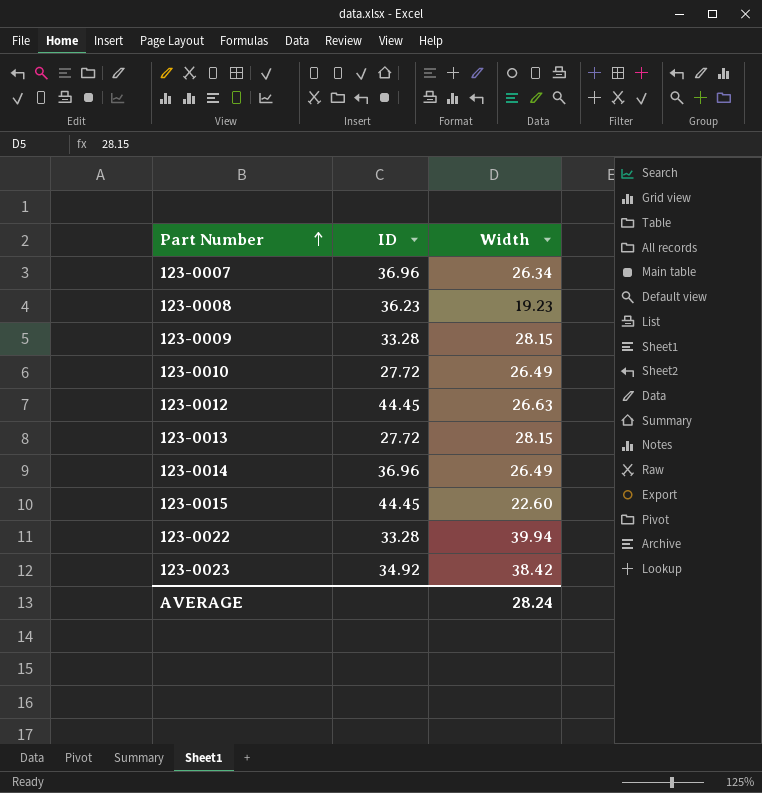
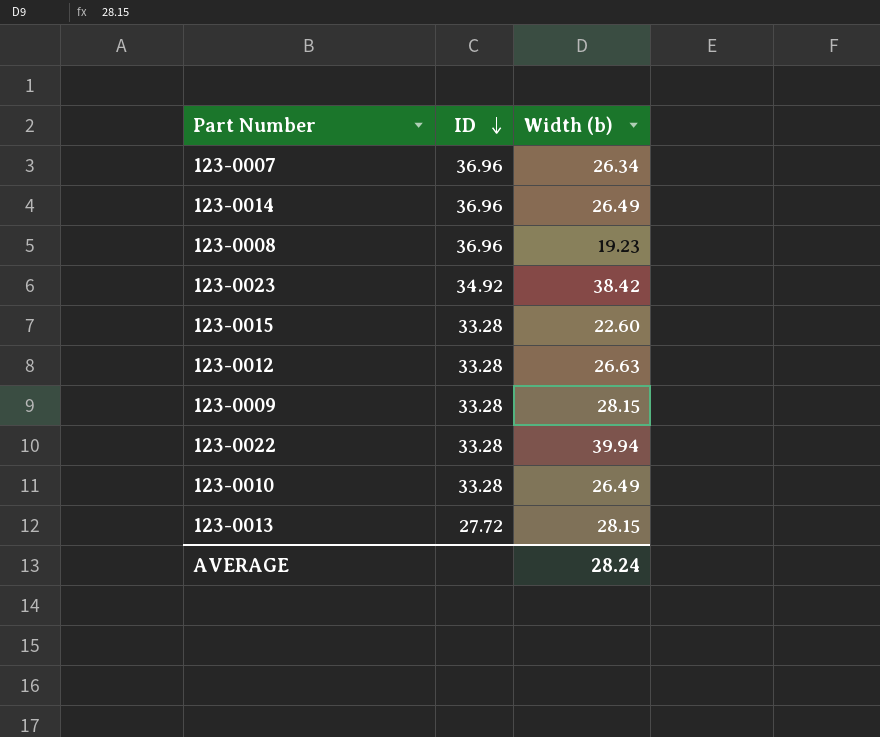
row order: Part Number ascending -> ID descending
column name: Width -> Width (b)
123-0008 | ID: 36.23 -> 36.96
123-0015 | ID: 44.45 -> 33.28
123-0012 | ID: 44.45 -> 33.28
123-0010 | ID: 27.72 -> 33.28

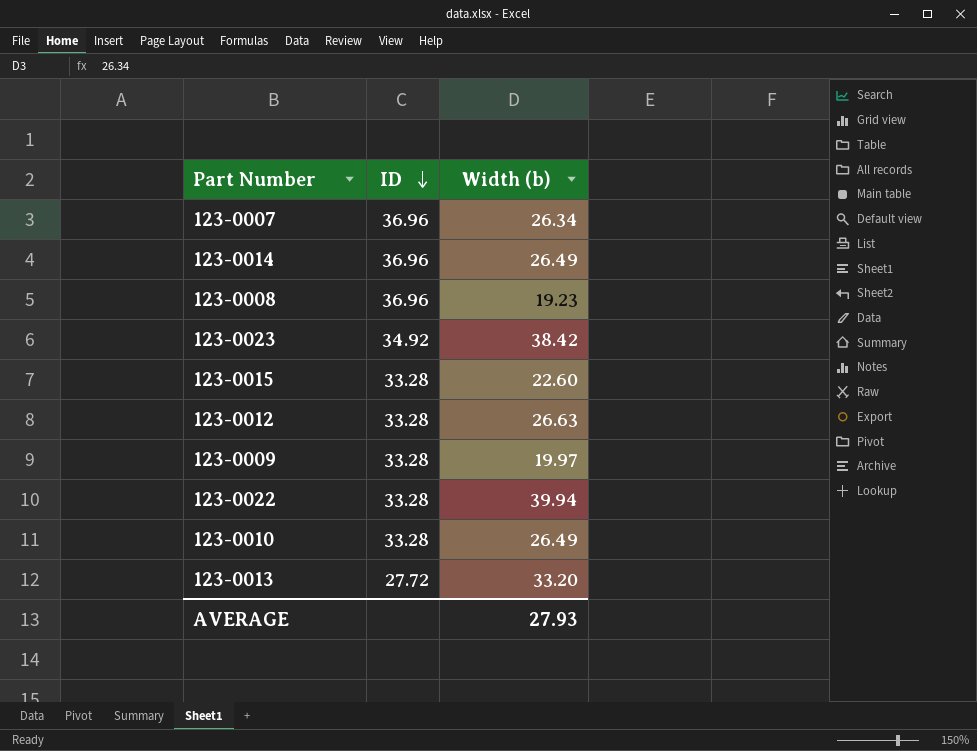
123-0009 | Width (b): 28.15 -> 19.97
123-0013 | Width (b): 28.15 -> 33.20
AVERAGE | Width (b): 28.24 -> 27.93

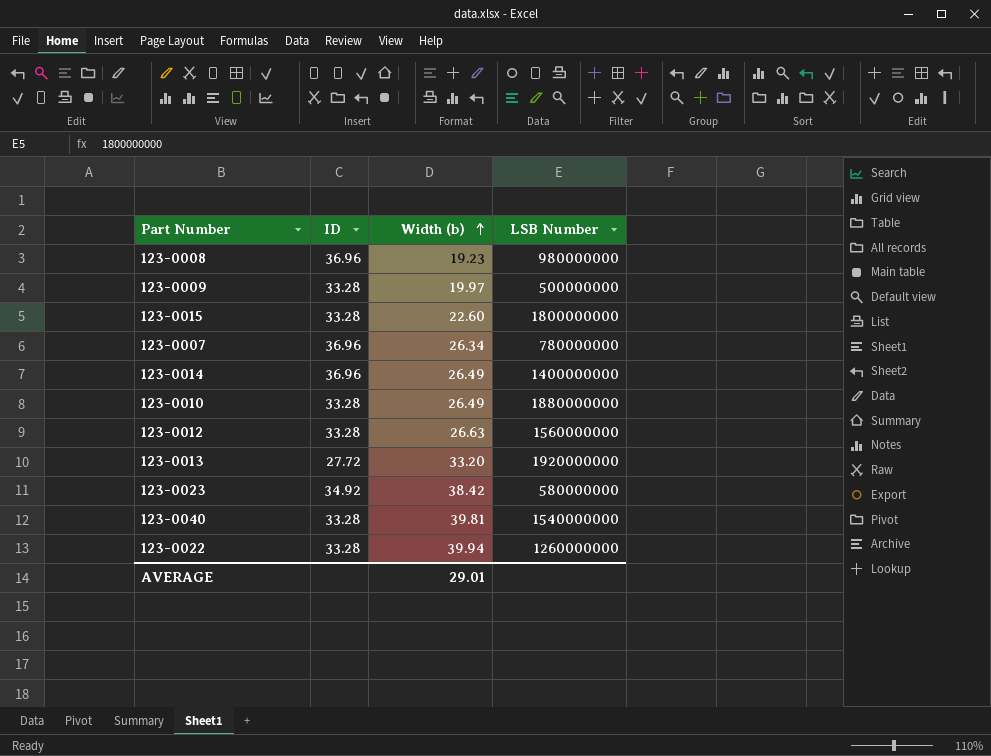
row order: ID descending -> Width (b) ascending
column LSB Number | position: none -> 4
row 123-0040: none -> 33.28 | 39.81 | 1540000000
AVERAGE | Width (b): 27.93 -> 29.01

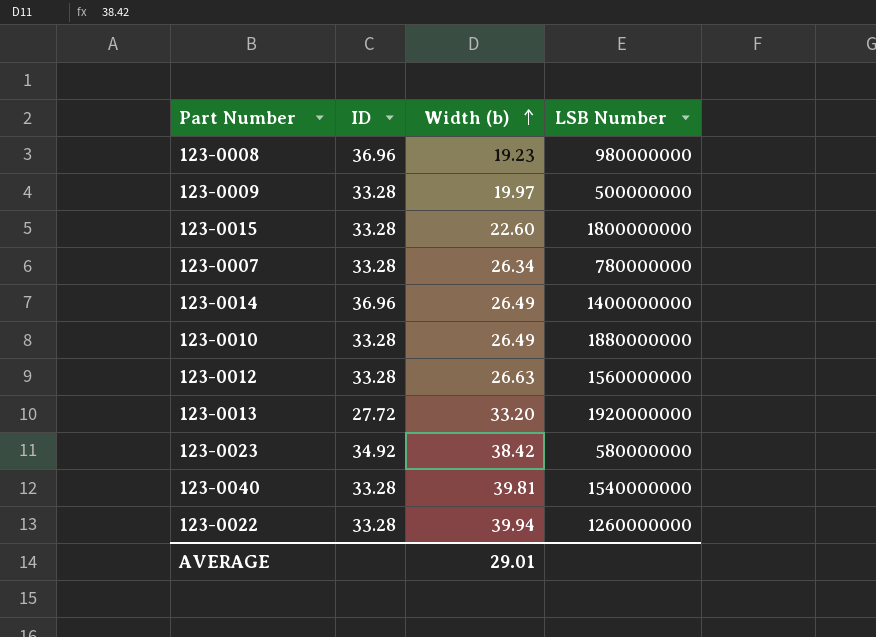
123-0007 | ID: 36.96 -> 33.28

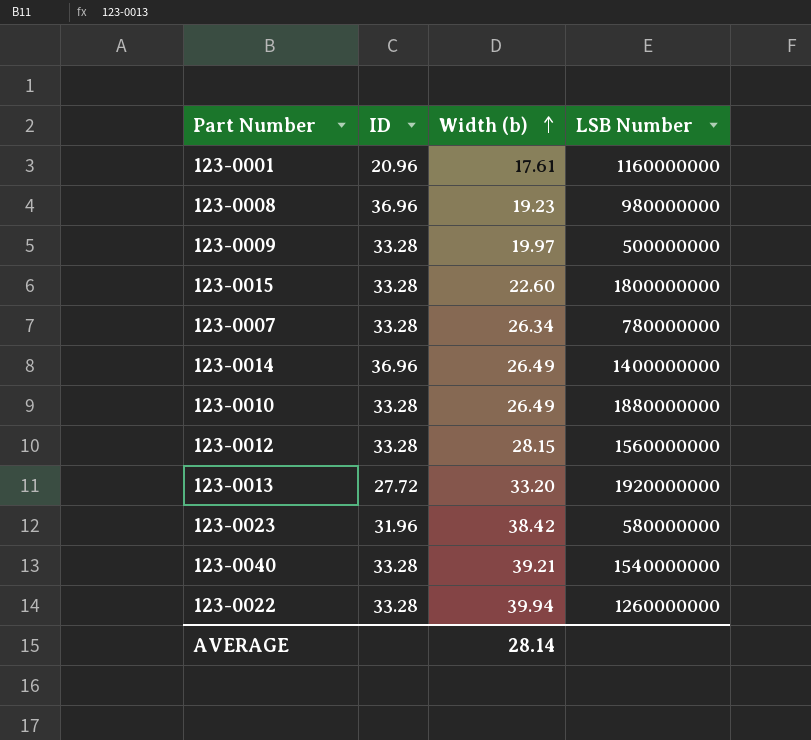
row 123-0001: none -> 20.96 | 17.61 | 1160000000
123-0012 | Width (b): 26.63 -> 28.15
123-0023 | ID: 34.92 -> 31.96
123-0040 | Width (b): 39.81 -> 39.21
AVERAGE | Width (b): 29.01 -> 28.14

